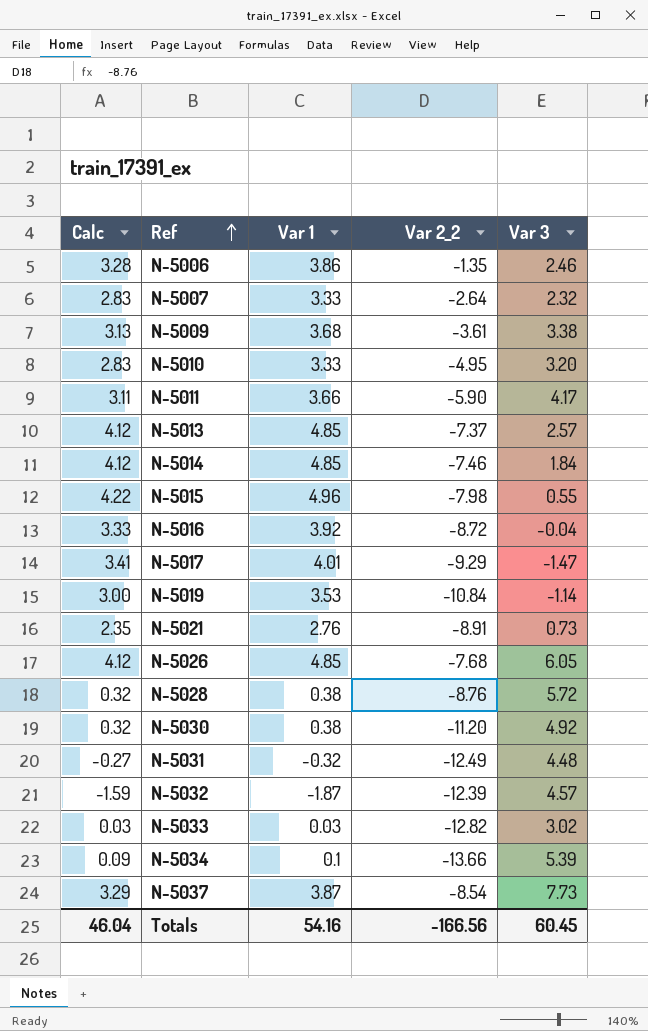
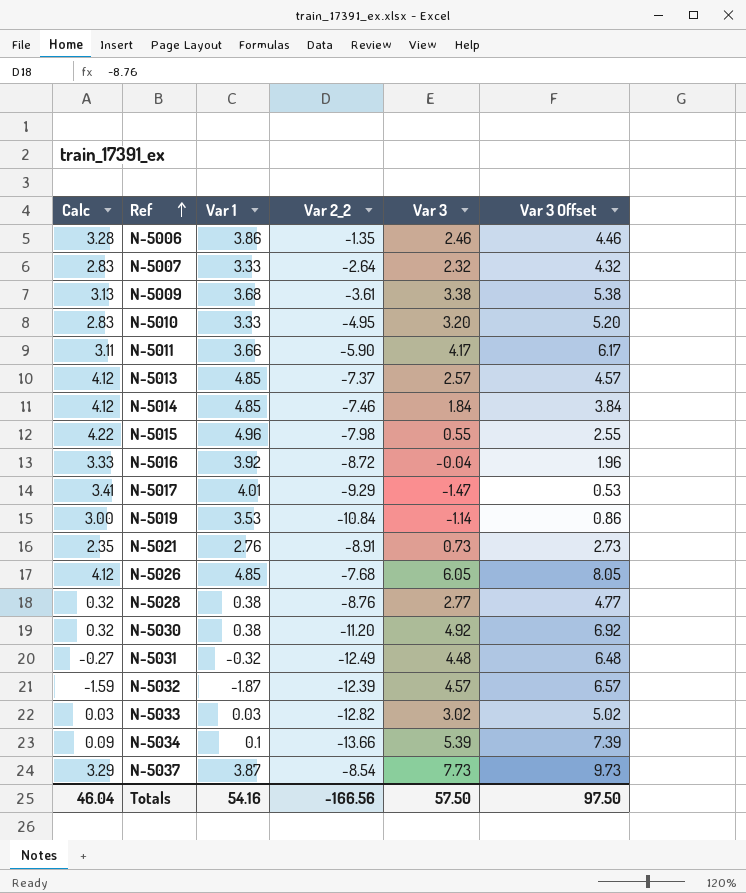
column Var 3 Offset | formula: none -> [Var 3] + 2
N-5028 | Var 3: 5.72 -> 2.77
Totals | Var 3: 60.45 -> 57.50

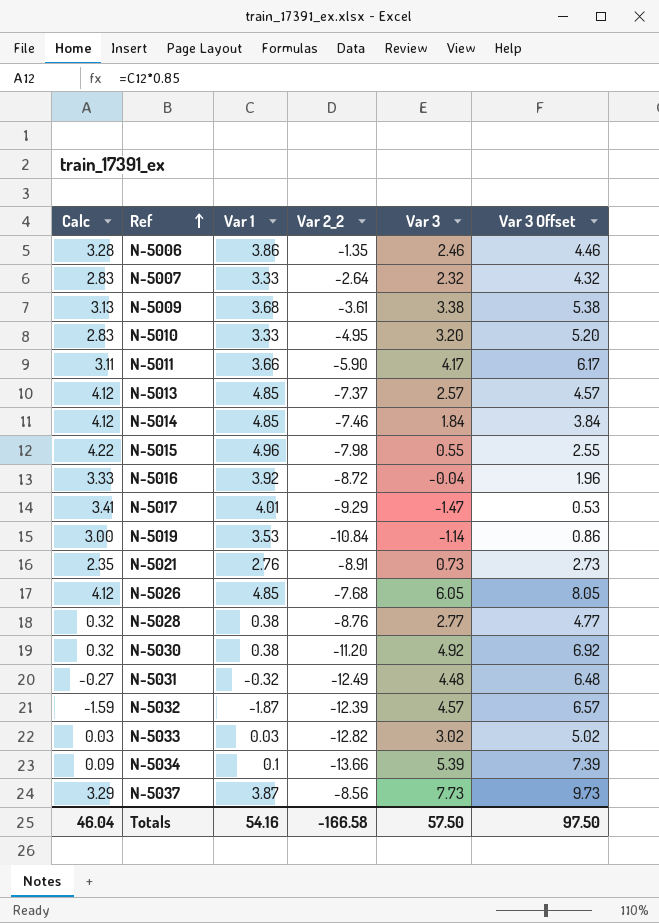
N-5037 | Var 2_2: -8.54 -> -8.56
Totals | Var 2_2: -166.56 -> -166.58

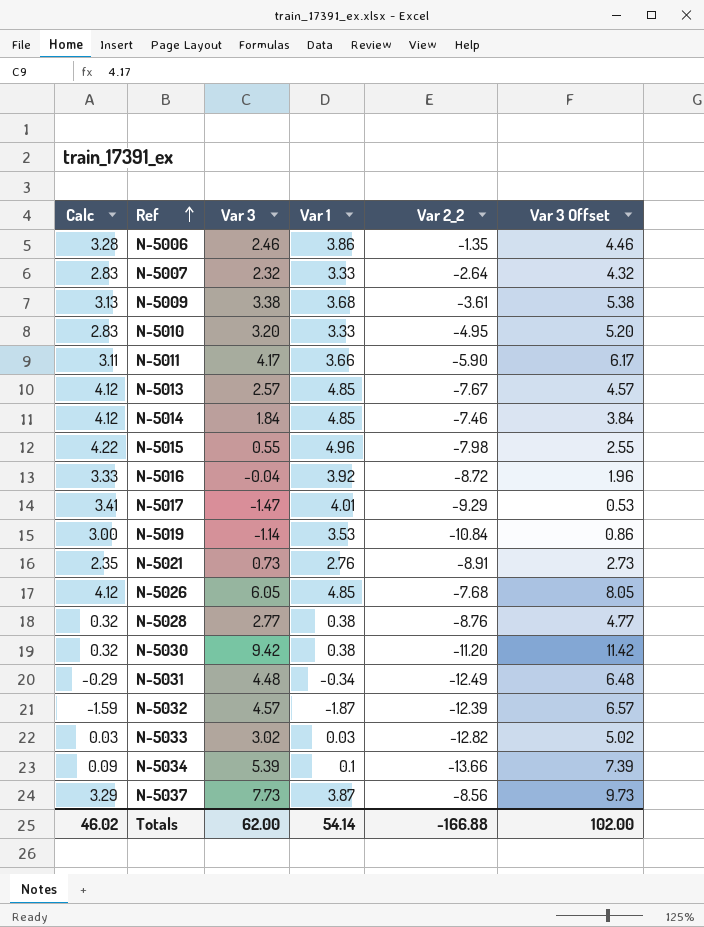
column Var 3 | position: 5 -> 3
N-5013 | Var 2_2: -7.37 -> -7.67
N-5030 | Var 3: 4.92 -> 9.42
N-5030 | Var 3 Offset: 6.92 -> 11.42
N-5031 | Calc: -0.27 -> -0.29
N-5031 | Var 1: -0.32 -> -0.34
Totals | Calc: 46.04 -> 46.02
Totals | Var 3: 57.50 -> 62.00
Totals | Var 1: 54.16 -> 54.14
Totals | Var 2_2: -166.58 -> -166.88
Totals | Var 3 Offset: 97.50 -> 102.00

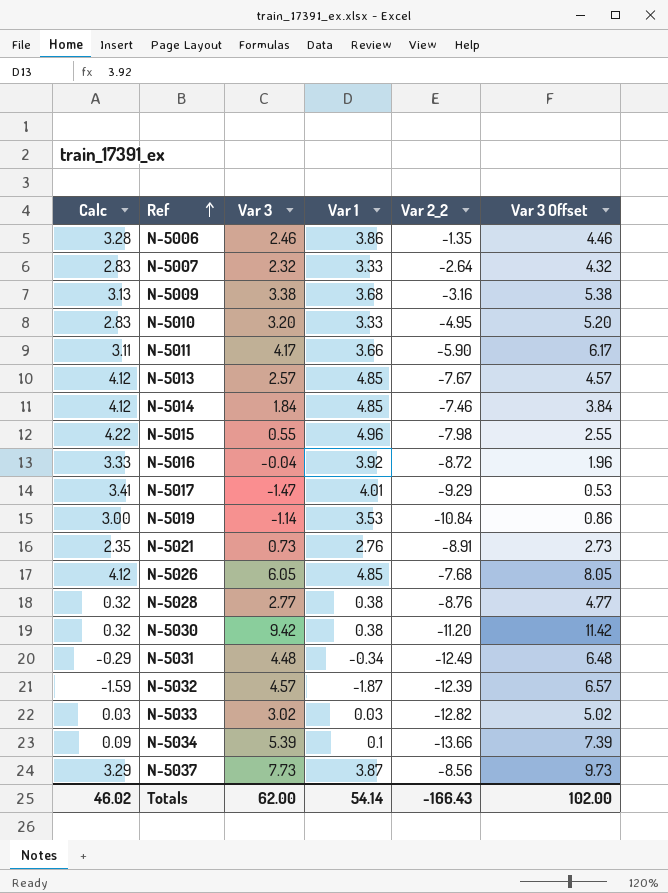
N-5009 | Var 2_2: -3.61 -> -3.16
Totals | Var 2_2: -166.88 -> -166.43

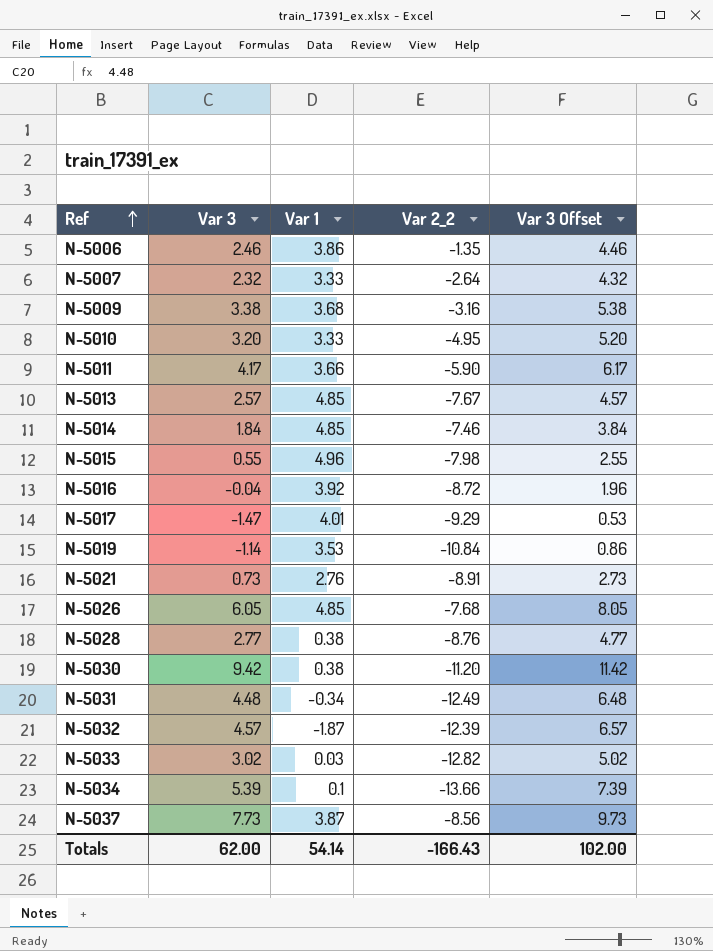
column Calc | formula: [Var 1] * 0.85 -> none

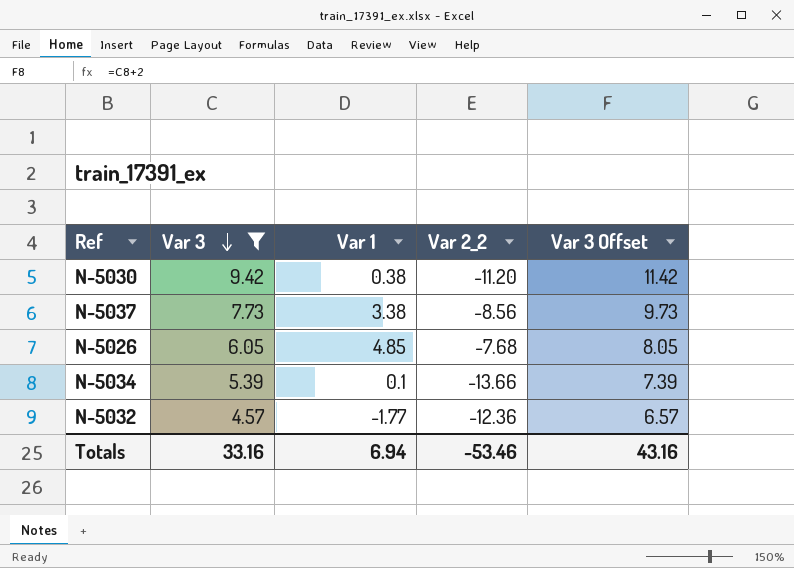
filter: none -> Var 3 >= 4.57
row order: Ref ascending -> Var 3 descending
N-5037 | Var 1: 3.87 -> 3.38
N-5032 | Var 1: -1.87 -> -1.77
N-5032 | Var 2_2: -12.39 -> -12.36
Totals | Var 3: 62.00 -> 33.16
Totals | Var 1: 54.14 -> 6.94
Totals | Var 2_2: -166.43 -> -53.46
Totals | Var 3 Offset: 102.00 -> 43.16

